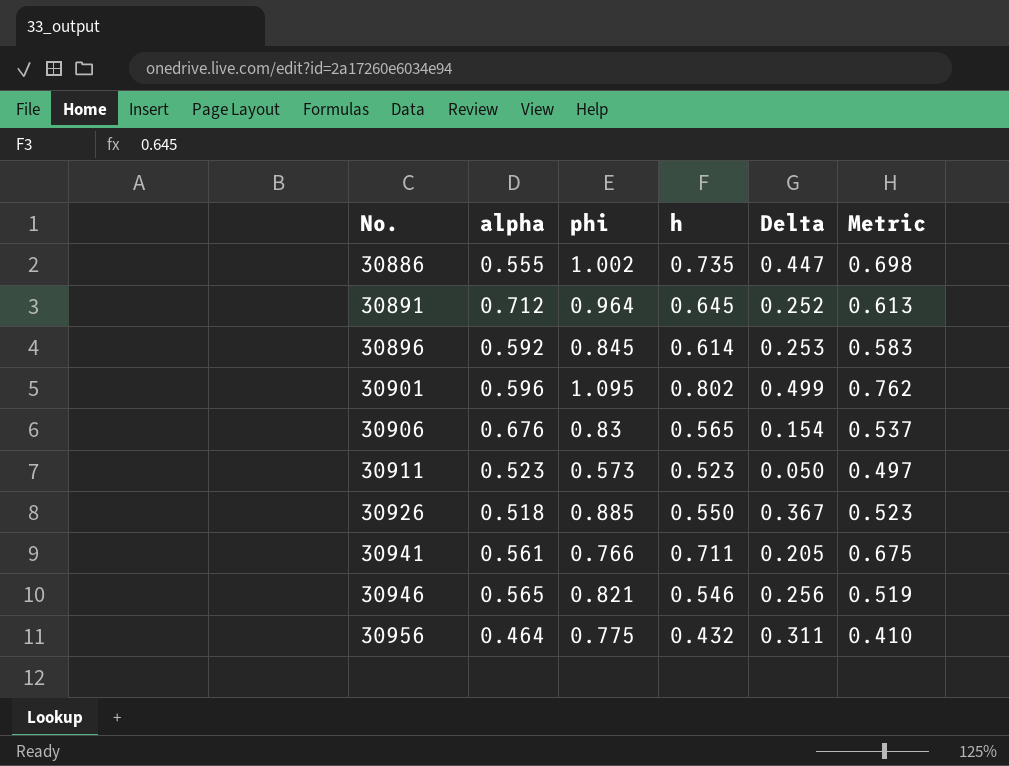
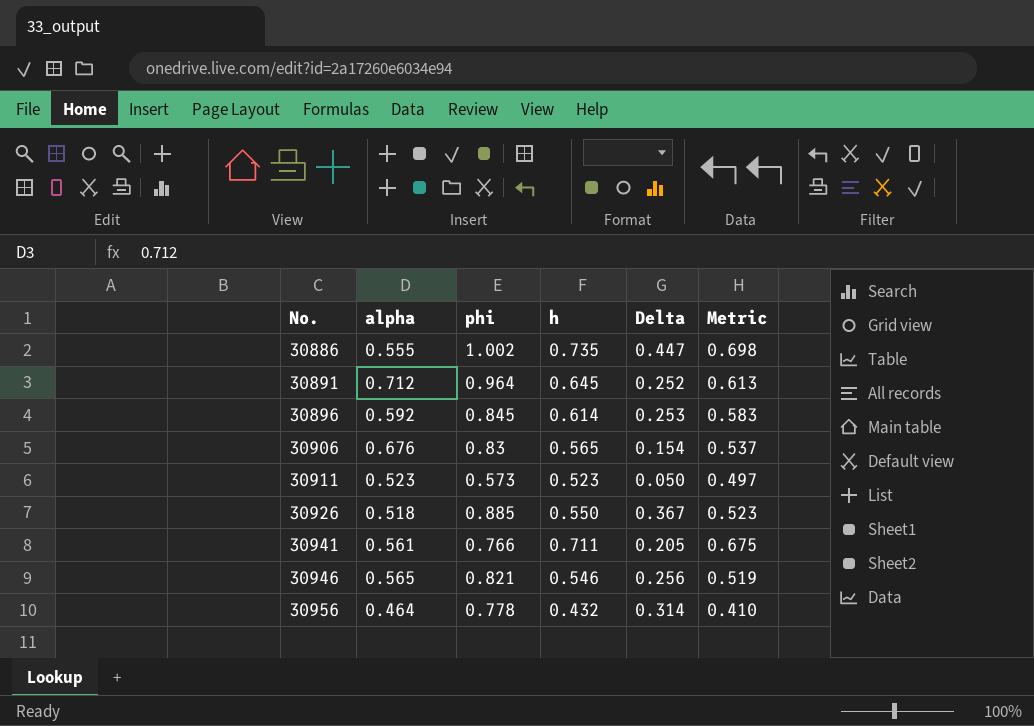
row 30901: 0.596 | 1.095 | 0.802 | 0.499 | 0.762 -> none
30956 | phi: 0.775 -> 0.778
30956 | Delta: 0.311 -> 0.314

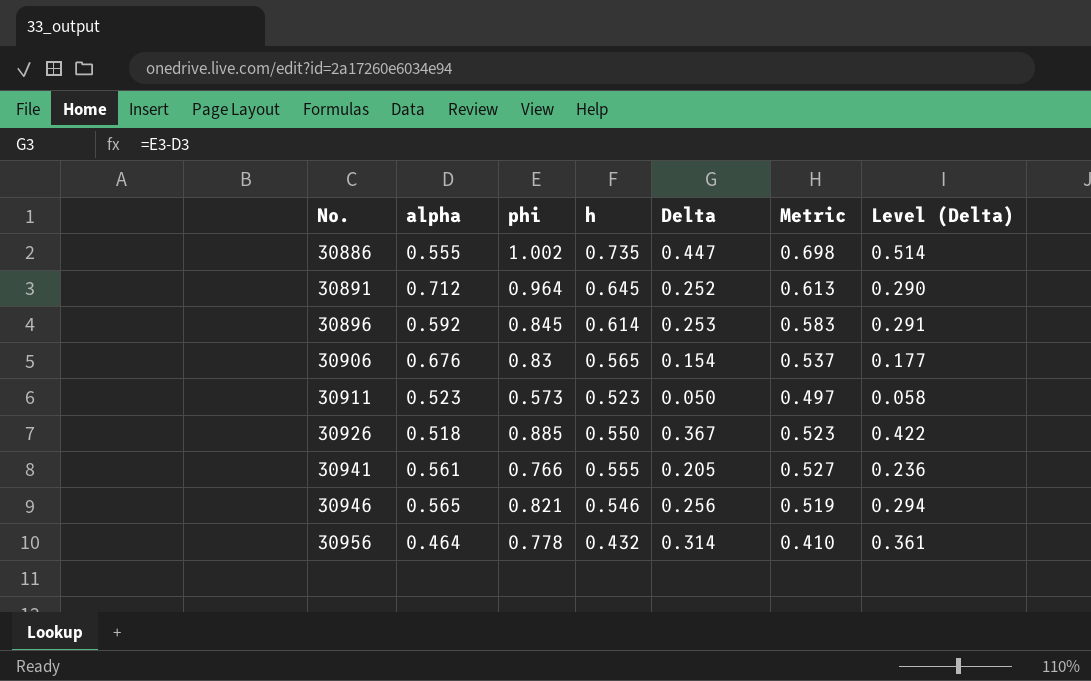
column Level (Delta) | formula: none -> [Delta] * 1.15
30941 | h: 0.711 -> 0.555
30941 | Metric: 0.675 -> 0.527

